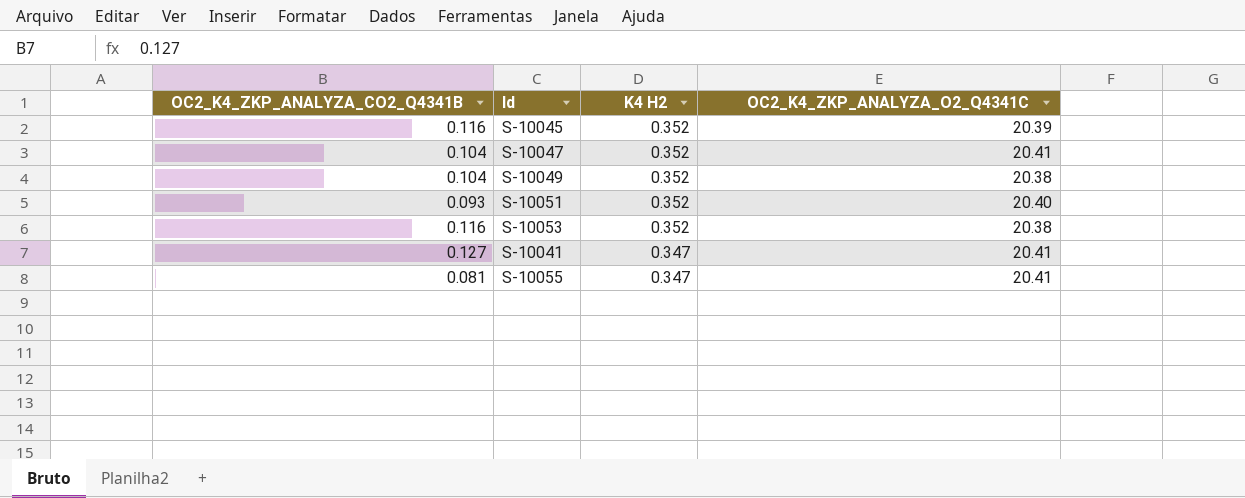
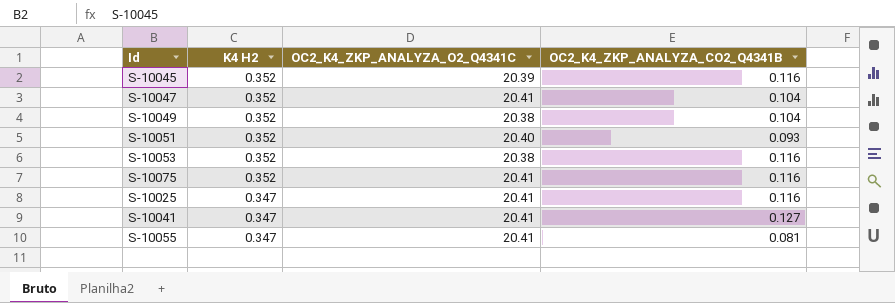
column OC2_K4_ZKP_ANALYZA_CO2_Q4341B | position: 1 -> 4
row S-10075: none -> 0.352 | 20.41 | 0.116
row S-10025: none -> 0.347 | 20.41 | 0.116

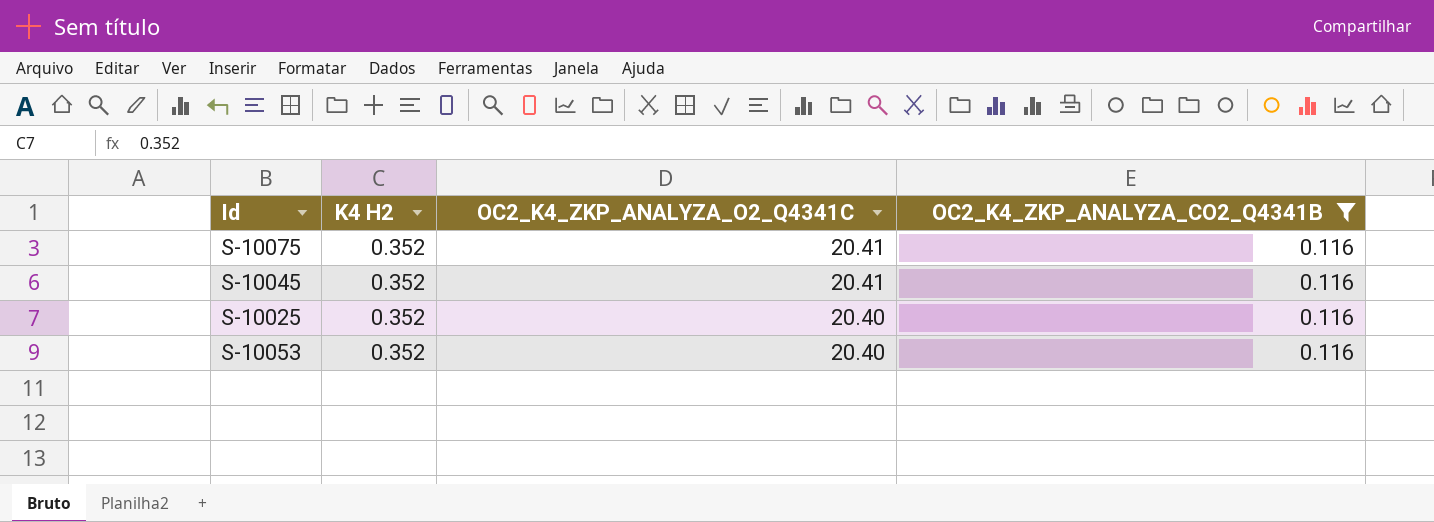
filter: none -> OC2_K4_ZKP_ANALYZA_CO2_Q4341B = 0.116
row order: K4 H2 descending -> OC2_K4_ZKP_ANALYZA_O2_Q4341C descending
S-10045 | OC2_K4_ZKP_ANALYZA_O2_Q4341C: 20.39 -> 20.41
S-10025 | K4 H2: 0.347 -> 0.352
S-10025 | OC2_K4_ZKP_ANALYZA_O2_Q4341C: 20.41 -> 20.40
S-10053 | OC2_K4_ZKP_ANALYZA_O2_Q4341C: 20.38 -> 20.40

